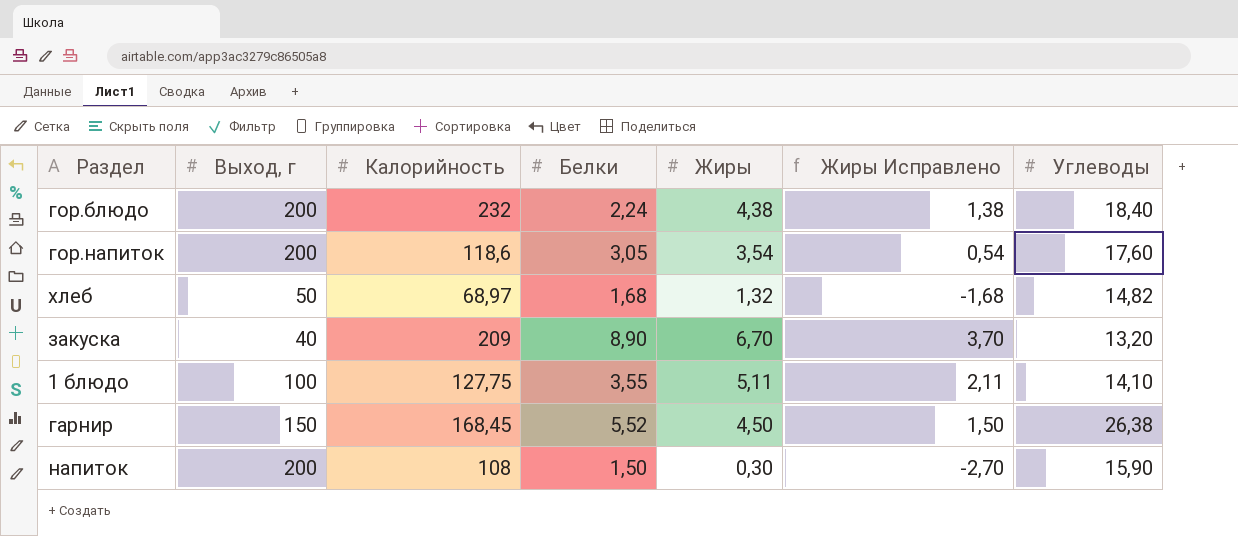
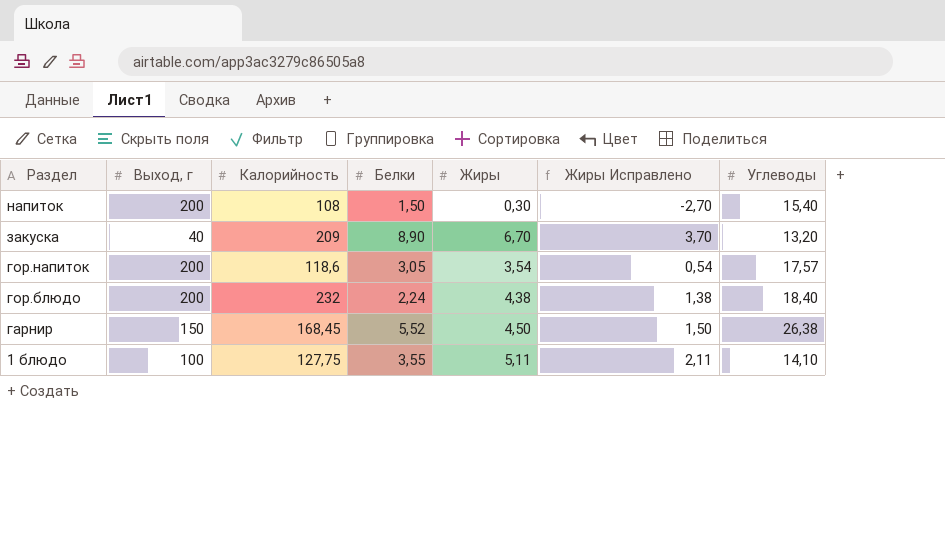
row order: none -> Раздел descending
row хлеб: 50 | 68,97 | 1,68 | 1,32 | -1,68 | 14,82 -> none
напиток | Углеводы: 15,90 -> 15,40
гор.напиток | Углеводы: 17,60 -> 17,57

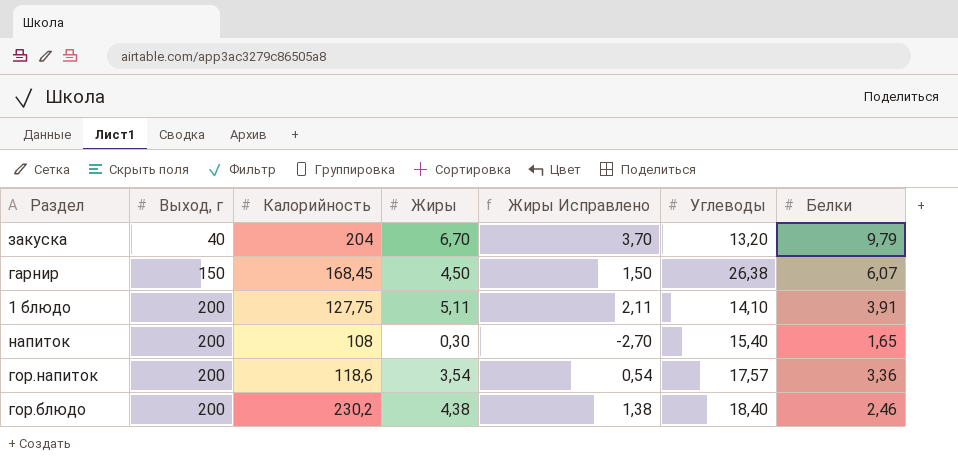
row order: Раздел descending -> Выход, г ascending
column Белки | position: 4 -> 7
закуска | Калорийность: 209 -> 204
закуска | Белки: 8,90 -> 9,79
гарнир | Белки: 5,52 -> 6,07
1 блюдо | Выход, г: 100 -> 200
1 блюдо | Белки: 3,55 -> 3,91
напиток | Белки: 1,50 -> 1,65
гор.напиток | Белки: 3,05 -> 3,36
гор.блюдо | Калорийность: 232 -> 230,2
гор.блюдо | Белки: 2,24 -> 2,46

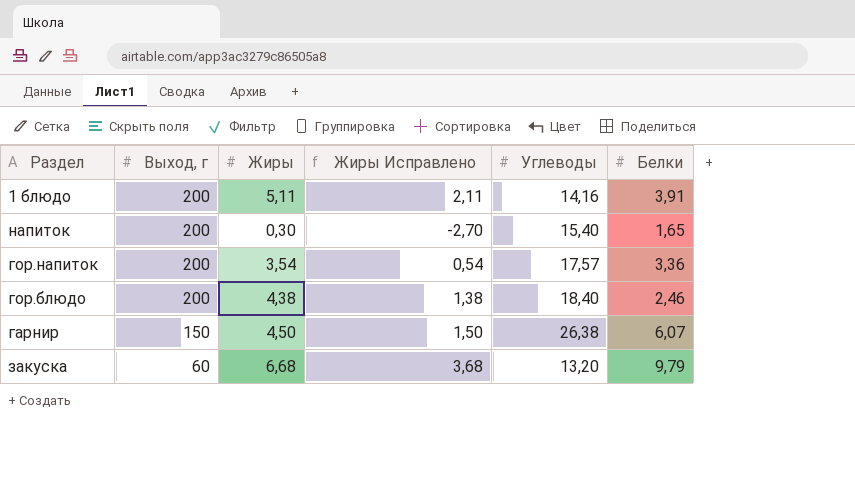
row order: Выход, г ascending -> Выход, г descending
column Калорийность | position: 3 -> none
1 блюдо | Углеводы: 14,10 -> 14,16
закуска | Выход, г: 40 -> 60
закуска | Жиры: 6,70 -> 6,68
закуска | Жиры Исправлено: 3,70 -> 3,68

